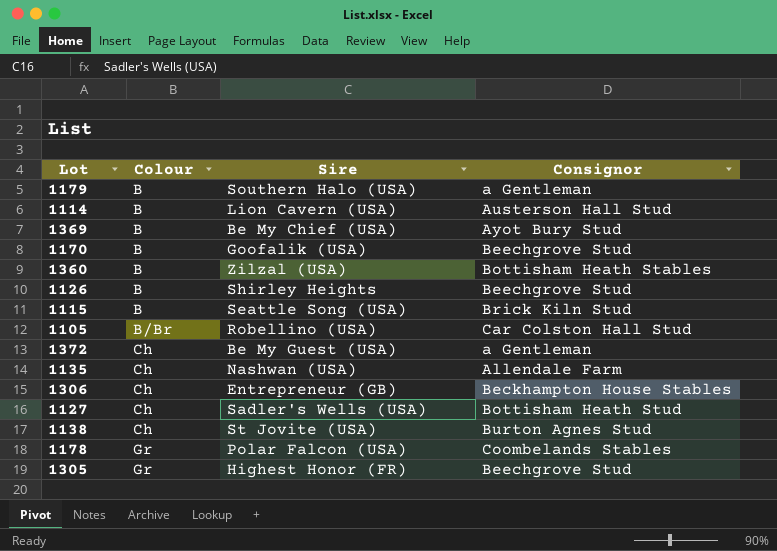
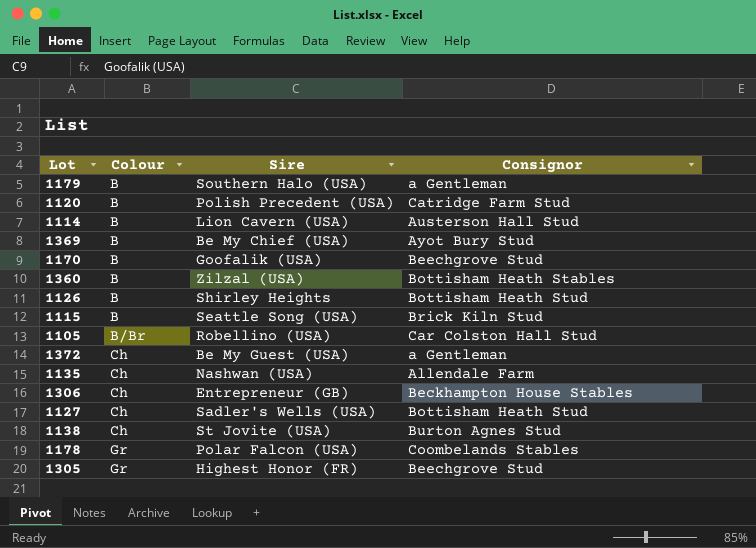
row 1120: none -> B | Polish Precedent (USA) | Catridge Farm Stud
1126 | Consignor: Beechgrove Stud -> Bottisham Heath Stud

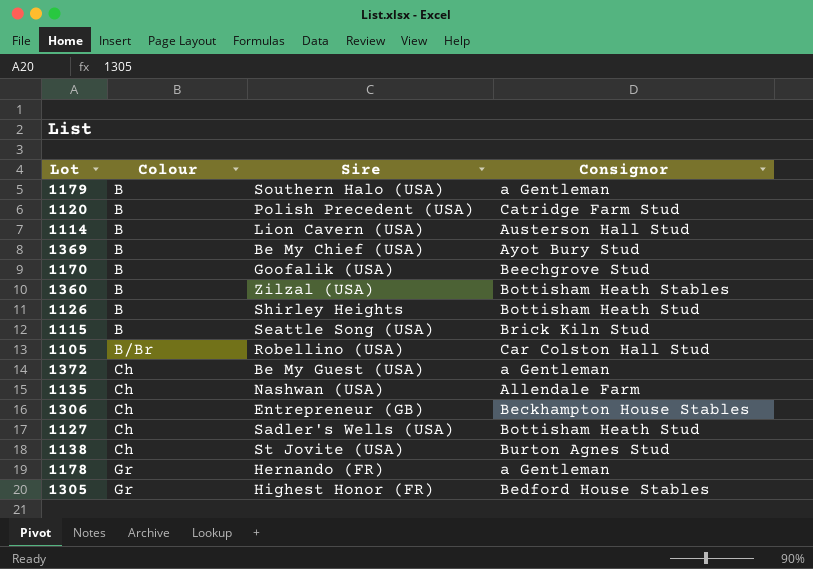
1178 | Sire: Polar Falcon (USA) -> Hernando (FR)
1178 | Consignor: Coombelands Stables -> a Gentleman
1305 | Consignor: Beechgrove Stud -> Bedford House Stables

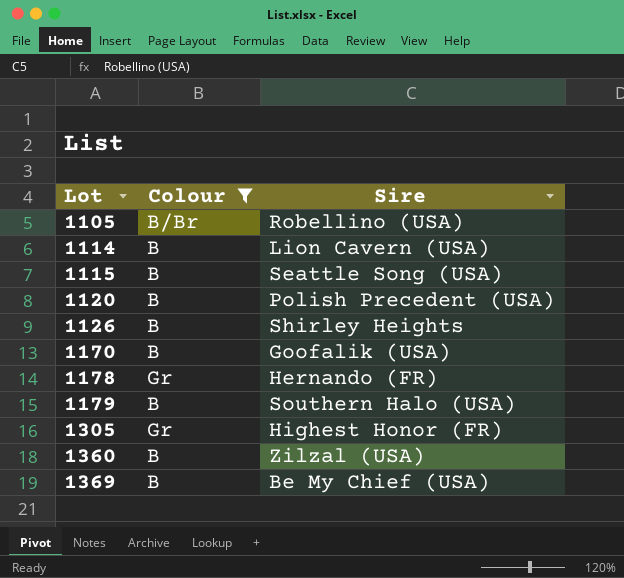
filter: none -> Colour != Ch
row order: Colour ascending -> Lot ascending
column Consignor | position: 4 -> none

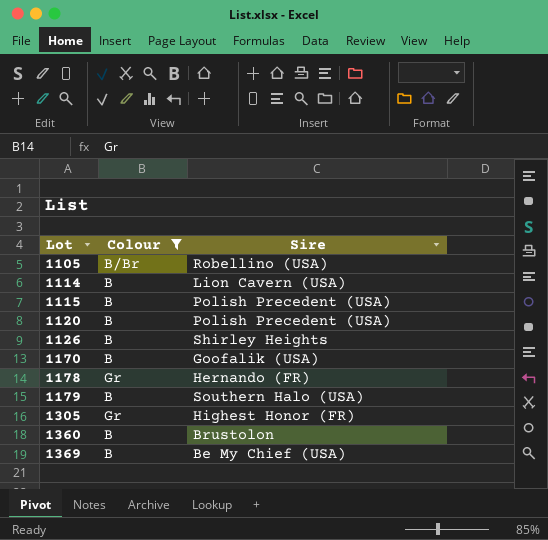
1115 | Sire: Seattle Song (USA) -> Polish Precedent (USA)
1360 | Sire: Zilzal (USA) -> Brustolon

